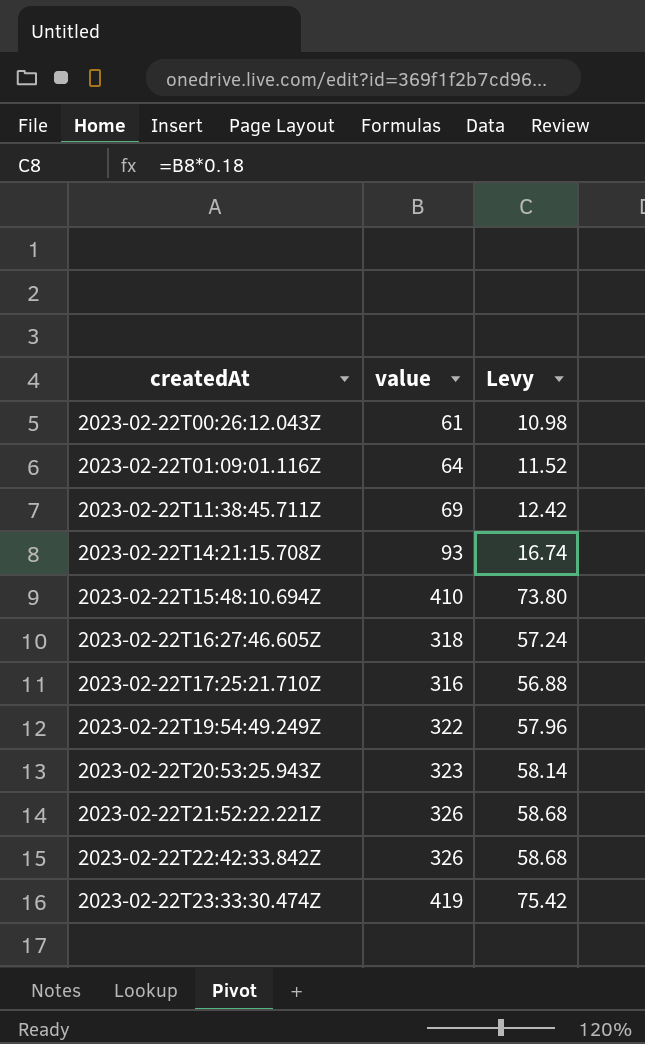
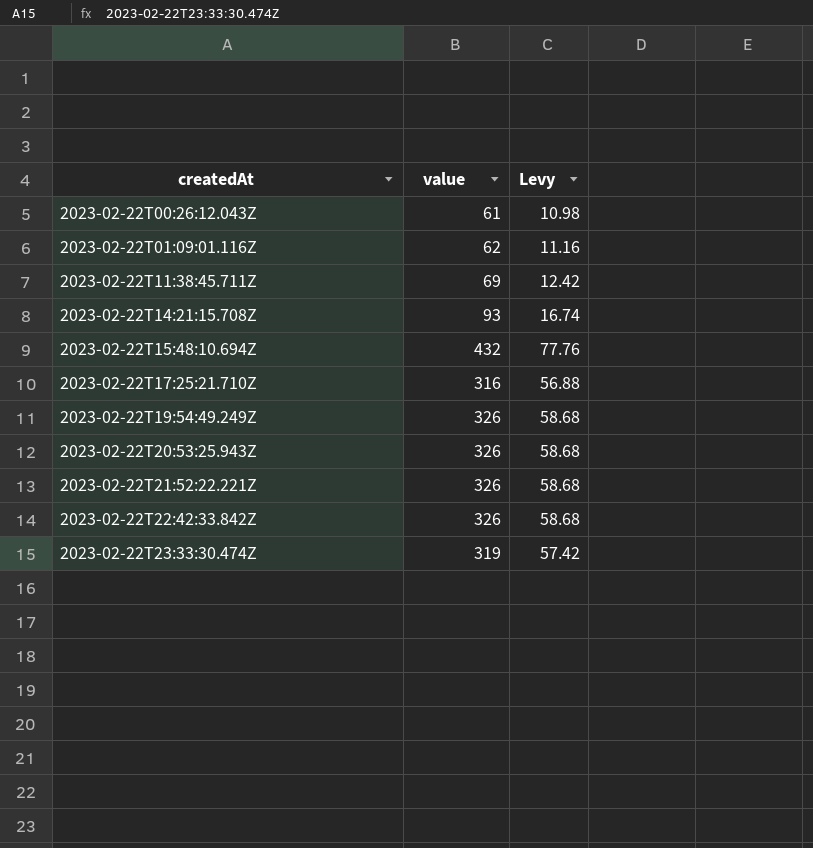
row 2023-02-22T16:27:46.605Z: 318 | 57.24 -> none
2023-02-22T01:09:01.116Z | value: 64 -> 62
2023-02-22T01:09:01.116Z | Levy: 11.52 -> 11.16
2023-02-22T15:48:10.694Z | value: 410 -> 432
2023-02-22T15:48:10.694Z | Levy: 73.80 -> 77.76
2023-02-22T19:54:49.249Z | value: 322 -> 326
2023-02-22T19:54:49.249Z | Levy: 57.96 -> 58.68
2023-02-22T20:53:25.943Z | value: 323 -> 326
2023-02-22T20:53:25.943Z | Levy: 58.14 -> 58.68
2023-02-22T23:33:30.474Z | value: 419 -> 319
2023-02-22T23:33:30.474Z | Levy: 75.42 -> 57.42

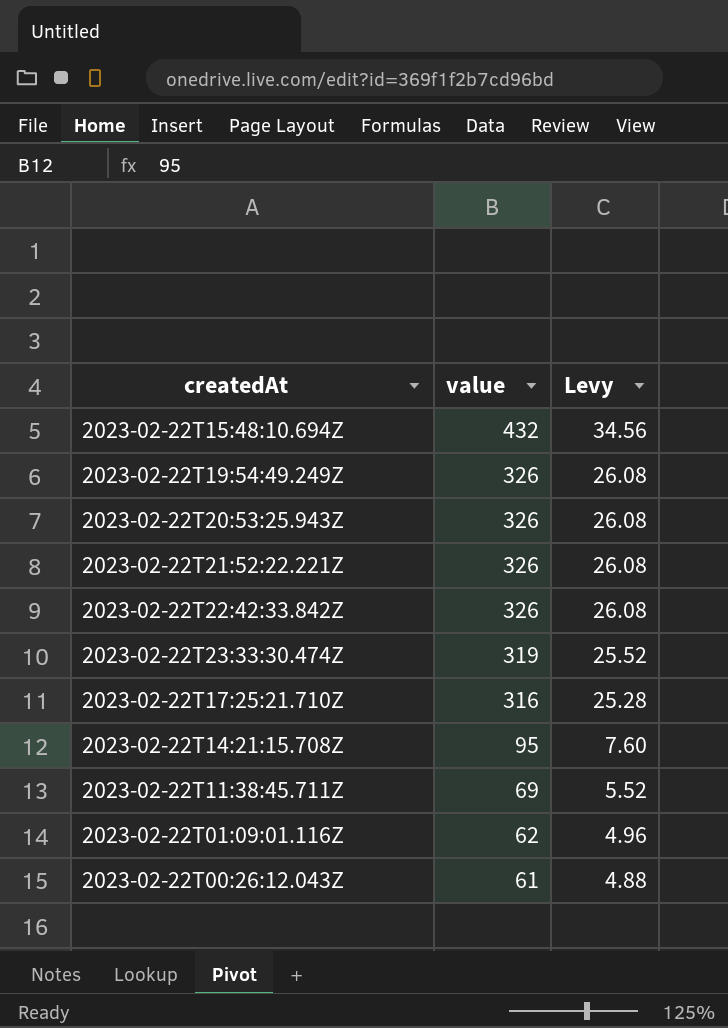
row order: createdAt ascending -> value descending
column Levy | formula: [value] * 0.18 -> [value] * 0.08
2023-02-22T14:21:15.708Z | value: 93 -> 95

